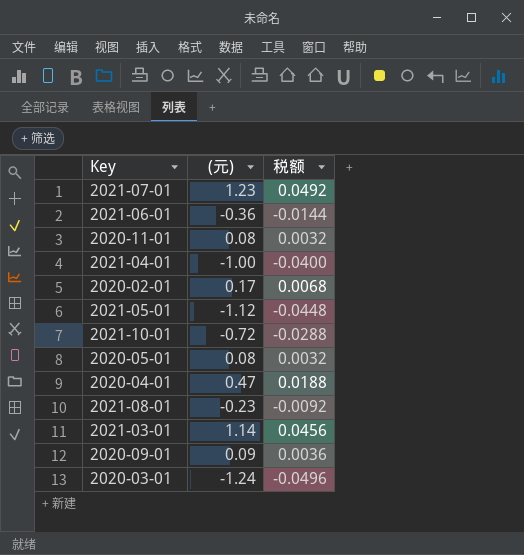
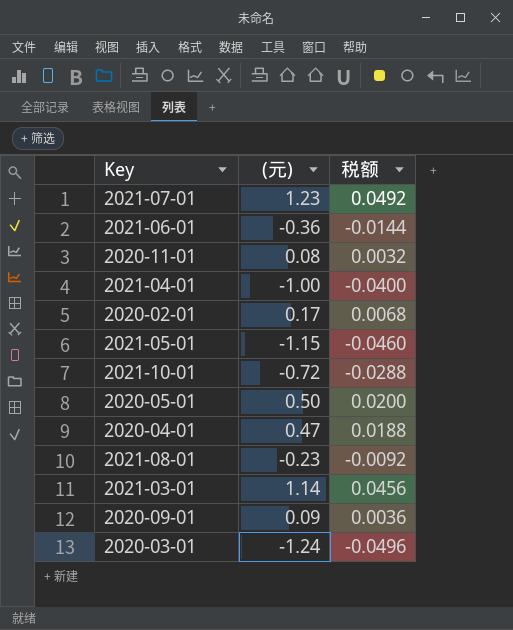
2021-05-01 | (元): -1.12 -> -1.15
2021-05-01 | 税额: -0.0448 -> -0.0460
2020-05-01 | (元): 0.08 -> 0.50
2020-05-01 | 税额: 0.0032 -> 0.0200

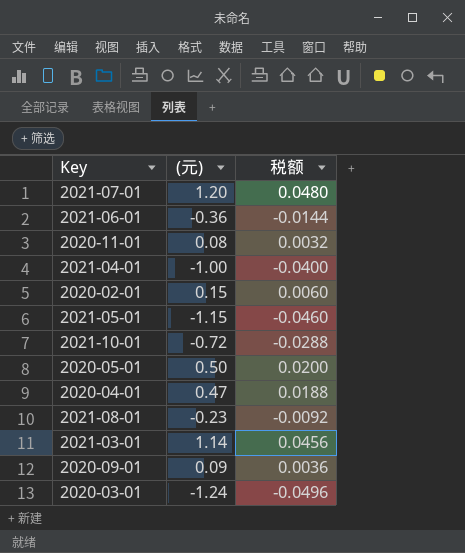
2021-07-01 | (元): 1.23 -> 1.20
2021-07-01 | 税额: 0.0492 -> 0.0480
2020-02-01 | (元): 0.17 -> 0.15
2020-02-01 | 税额: 0.0068 -> 0.0060

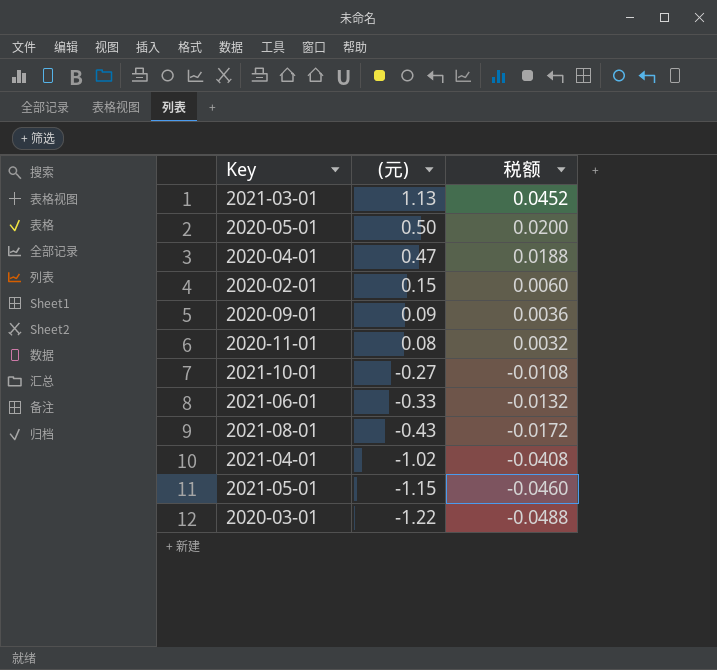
row order: none -> (元) descending
row 2021-07-01: 1.20 | 0.0480 -> none
2021-03-01 | (元): 1.14 -> 1.13
2021-03-01 | 税额: 0.0456 -> 0.0452
2021-10-01 | (元): -0.72 -> -0.27
2021-10-01 | 税额: -0.0288 -> -0.0108
2021-06-01 | (元): -0.36 -> -0.33
2021-06-01 | 税额: -0.0144 -> -0.0132
2021-08-01 | (元): -0.23 -> -0.43
2021-08-01 | 税额: -0.0092 -> -0.0172
2021-04-01 | (元): -1.00 -> -1.02
2021-04-01 | 税额: -0.0400 -> -0.0408
2020-03-01 | (元): -1.24 -> -1.22
2020-03-01 | 税额: -0.0496 -> -0.0488

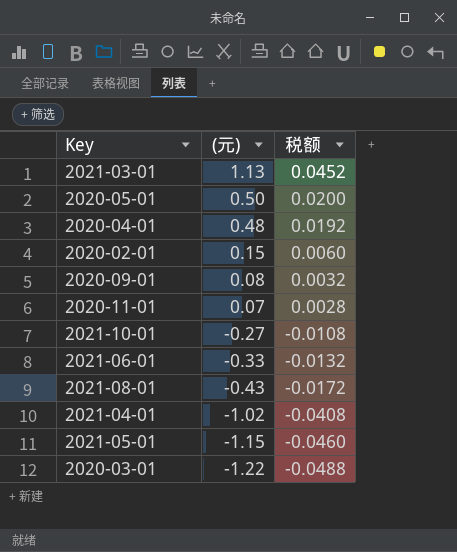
2020-04-01 | (元): 0.47 -> 0.48
2020-04-01 | 税额: 0.0188 -> 0.0192
2020-09-01 | (元): 0.09 -> 0.08
2020-09-01 | 税额: 0.0036 -> 0.0032
2020-11-01 | (元): 0.08 -> 0.07
2020-11-01 | 税额: 0.0032 -> 0.0028

